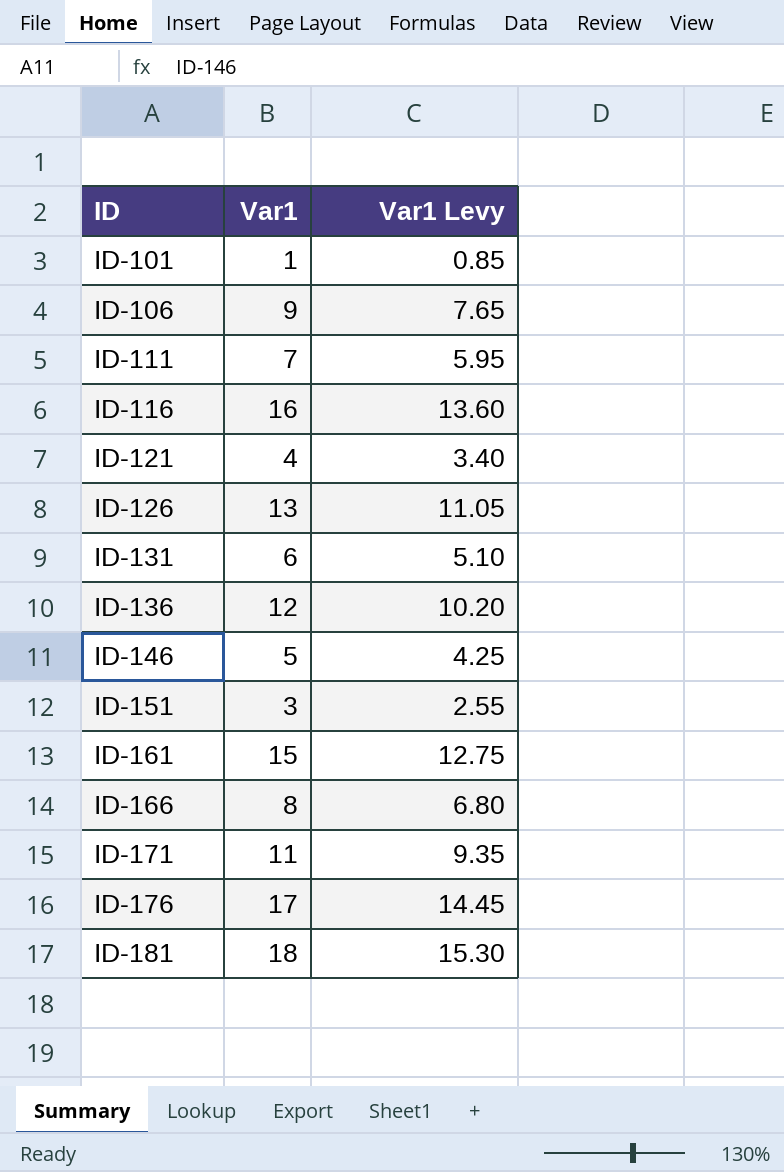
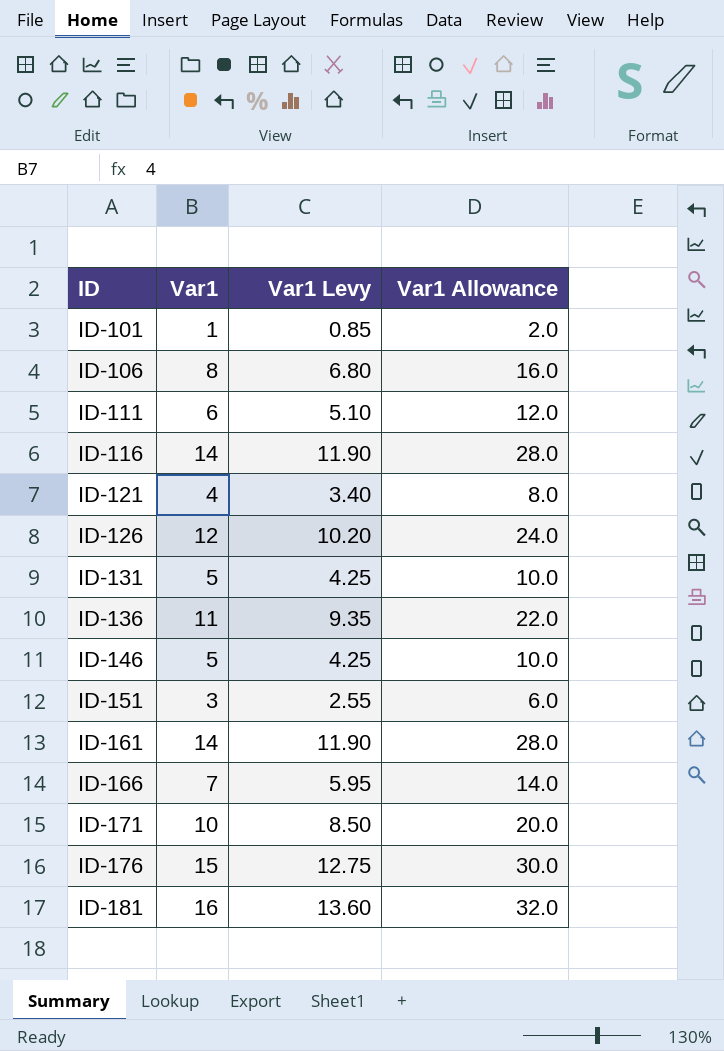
column Var1 Allowance | formula: none -> [Var1] * 2
ID-106 | Var1: 9 -> 8
ID-106 | Var1 Levy: 7.65 -> 6.80
ID-111 | Var1: 7 -> 6
ID-111 | Var1 Levy: 5.95 -> 5.10
ID-116 | Var1: 16 -> 14
ID-116 | Var1 Levy: 13.60 -> 11.90
ID-126 | Var1: 13 -> 12
ID-126 | Var1 Levy: 11.05 -> 10.20
ID-131 | Var1: 6 -> 5
ID-131 | Var1 Levy: 5.10 -> 4.25
ID-136 | Var1: 12 -> 11
ID-136 | Var1 Levy: 10.20 -> 9.35
ID-161 | Var1: 15 -> 14
ID-161 | Var1 Levy: 12.75 -> 11.90
ID-166 | Var1: 8 -> 7
ID-166 | Var1 Levy: 6.80 -> 5.95
ID-171 | Var1: 11 -> 10
ID-171 | Var1 Levy: 9.35 -> 8.50
ID-176 | Var1: 17 -> 15
ID-176 | Var1 Levy: 14.45 -> 12.75
ID-181 | Var1: 18 -> 16
ID-181 | Var1 Levy: 15.30 -> 13.60

